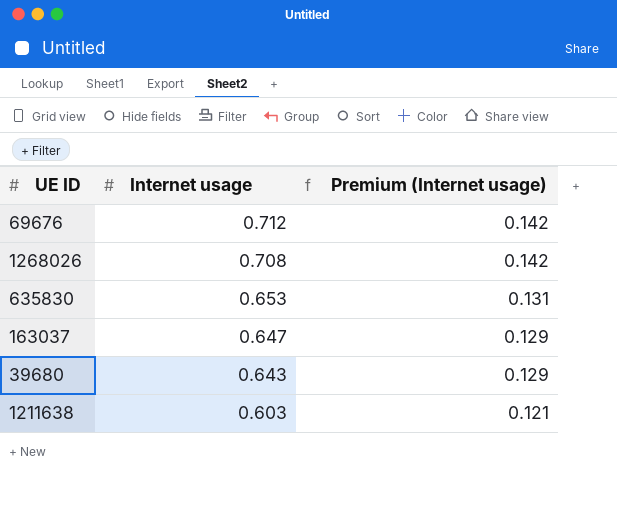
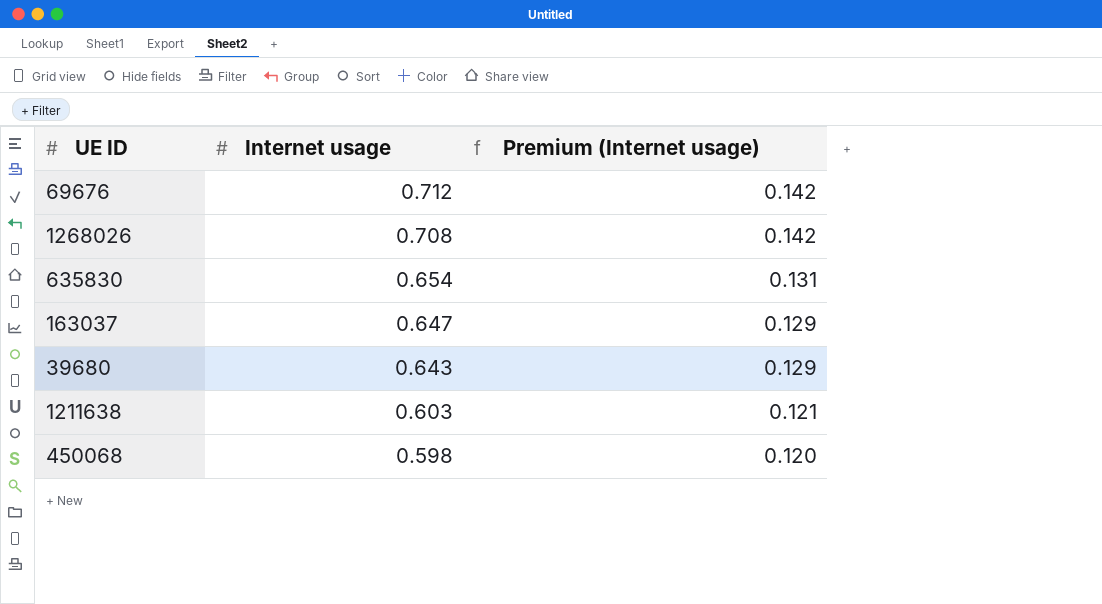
635830 | Internet usage: 0.653 -> 0.654
row 450068: none -> 0.598 | 0.120

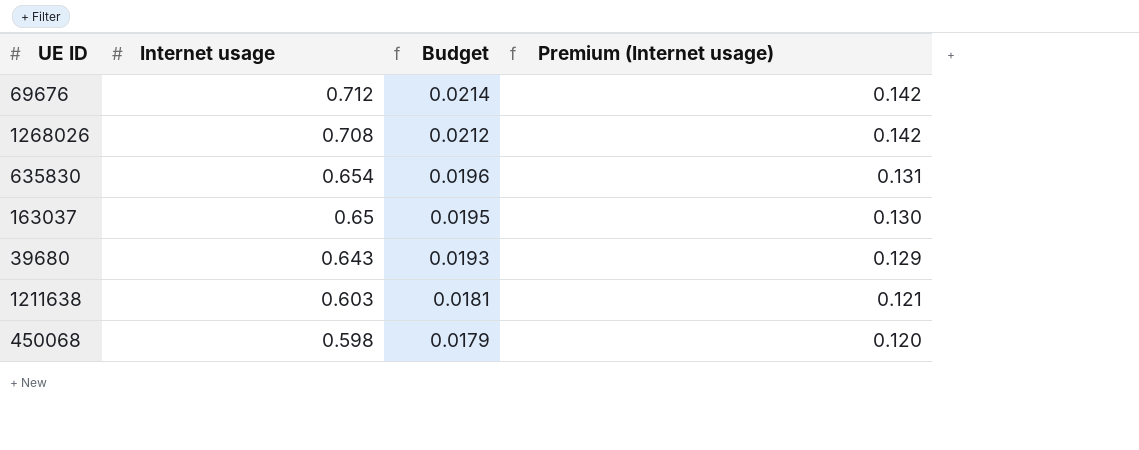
column Budget | formula: none -> [Internet usage] * 0.03
163037 | Internet usage: 0.647 -> 0.65
163037 | Premium (Internet usage): 0.129 -> 0.130

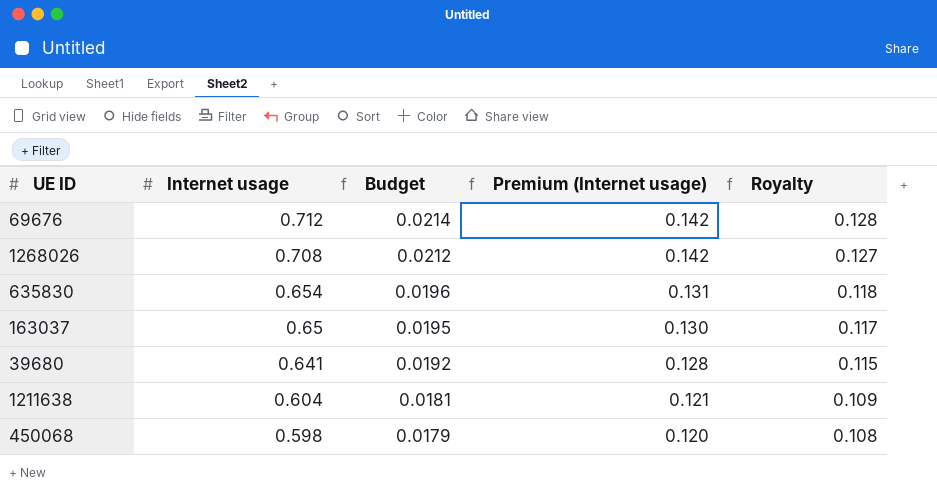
column Royalty | formula: none -> [Internet usage] * 0.18
39680 | Internet usage: 0.643 -> 0.641
39680 | Budget: 0.0193 -> 0.0192
39680 | Premium (Internet usage): 0.129 -> 0.128
1211638 | Internet usage: 0.603 -> 0.604

